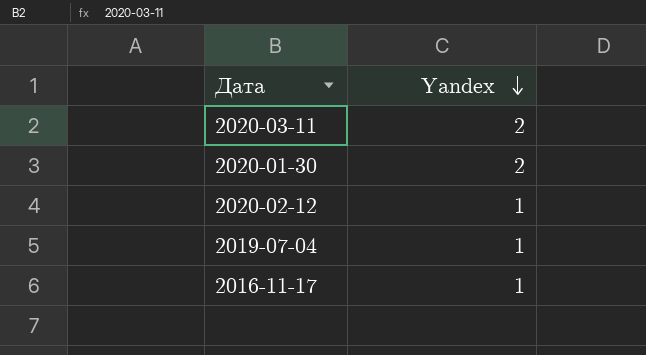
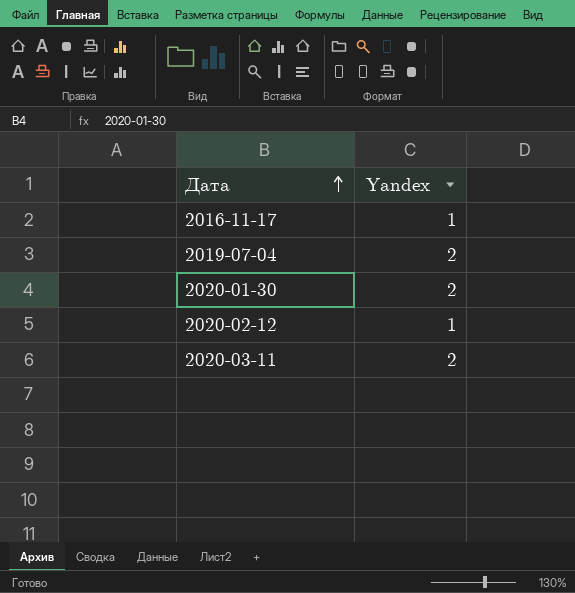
row order: Yandex descending -> Дата ascending
2019-07-04 | Yandex: 1 -> 2

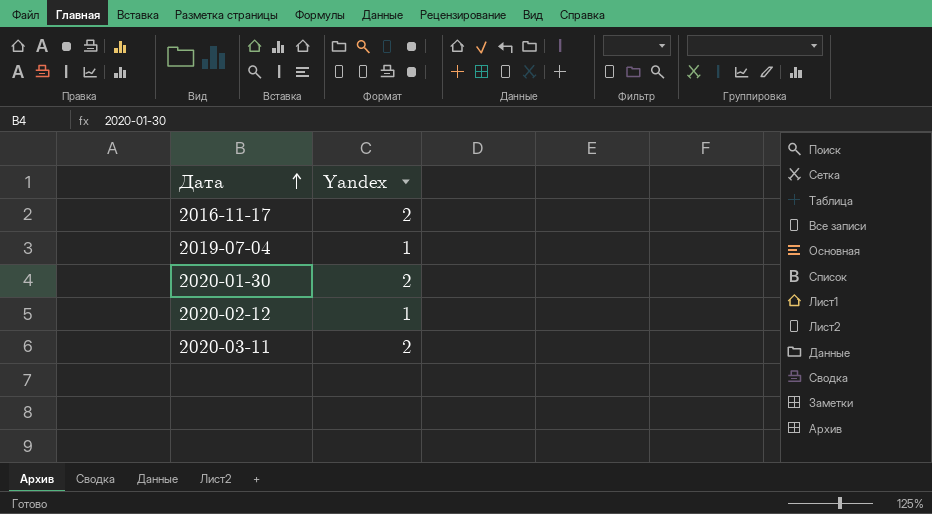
2016-11-17 | Yandex: 1 -> 2
2019-07-04 | Yandex: 2 -> 1

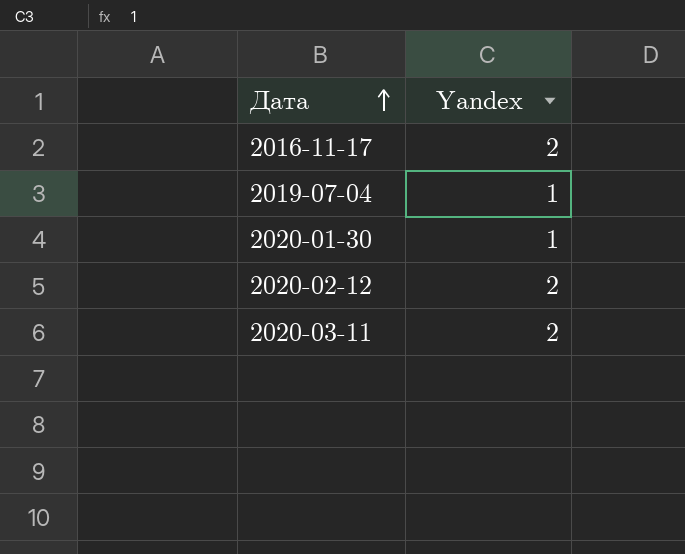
2020-01-30 | Yandex: 2 -> 1
2020-02-12 | Yandex: 1 -> 2

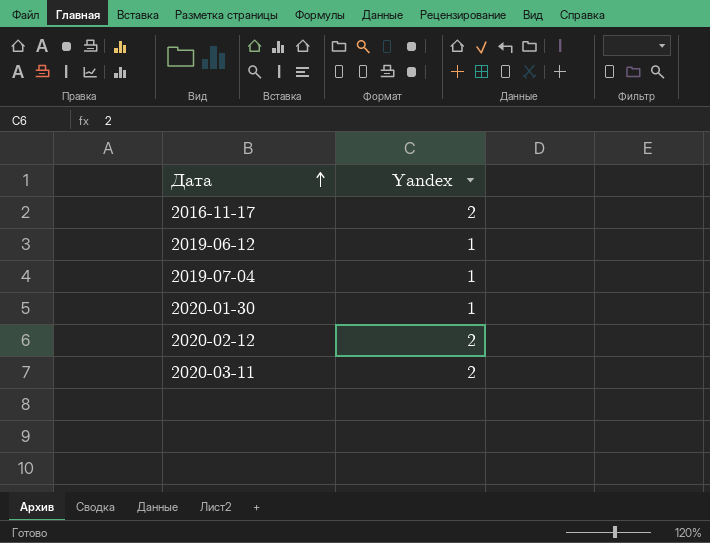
row 2019-06-12: none -> 1

